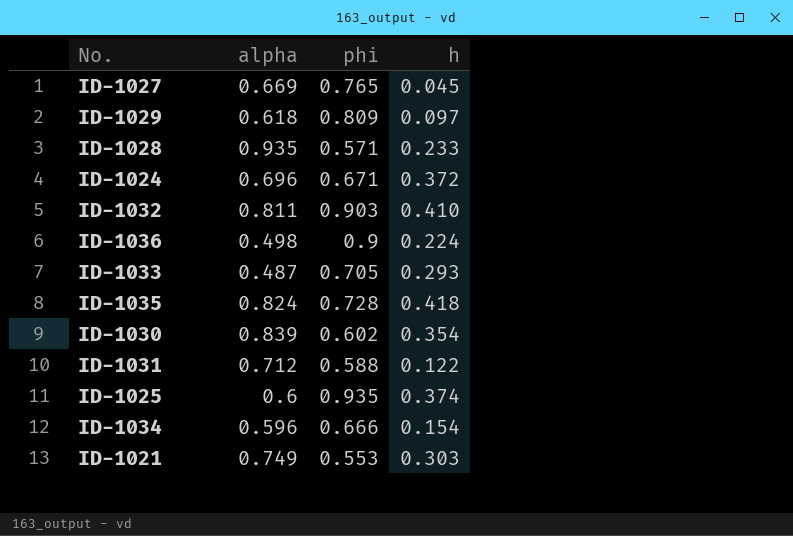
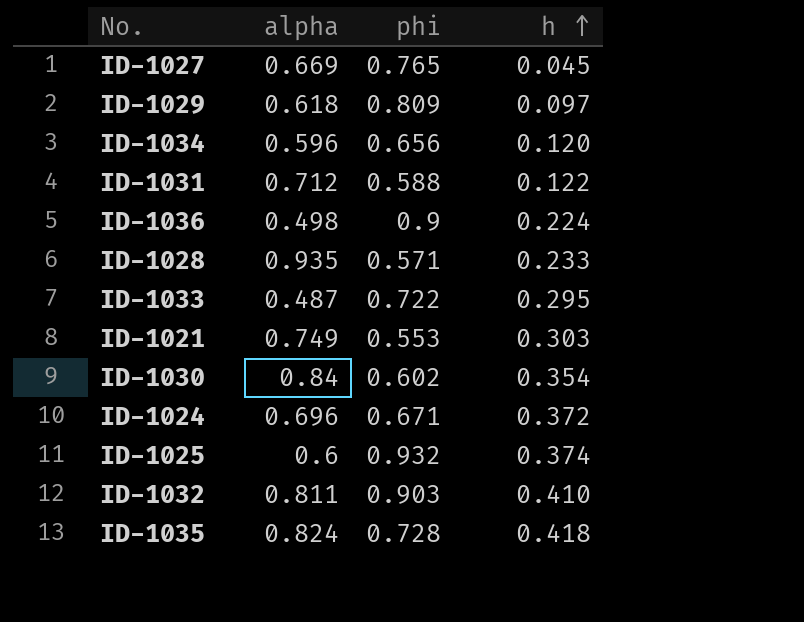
row order: none -> h ascending
ID-1034 | phi: 0.666 -> 0.656
ID-1034 | h: 0.154 -> 0.120
ID-1033 | phi: 0.705 -> 0.722
ID-1033 | h: 0.293 -> 0.295
ID-1030 | alpha: 0.839 -> 0.84
ID-1025 | phi: 0.935 -> 0.932

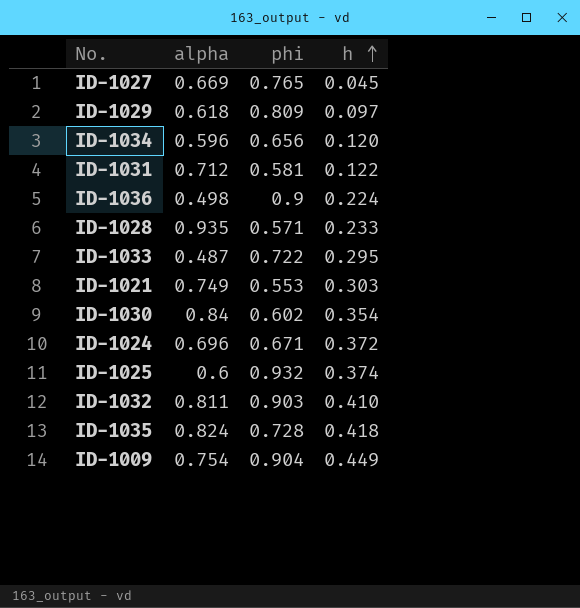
ID-1031 | phi: 0.588 -> 0.581
row ID-1009: none -> 0.754 | 0.904 | 0.449

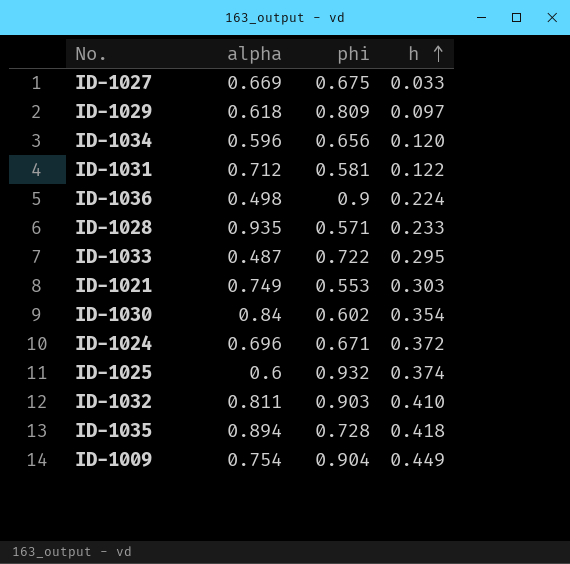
ID-1027 | phi: 0.765 -> 0.675
ID-1027 | h: 0.045 -> 0.033
ID-1035 | alpha: 0.824 -> 0.894

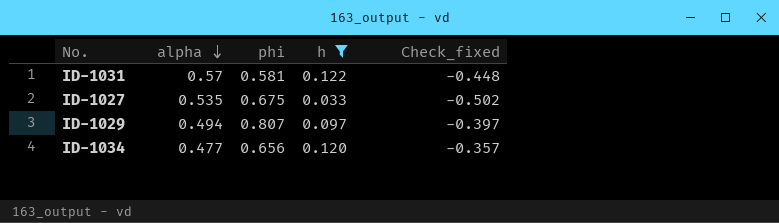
filter: none -> h <= 0.122
row order: h ascending -> alpha descending
column Check_fixed | formula: none -> [h] - [alpha]
ID-1031 | alpha: 0.712 -> 0.57
ID-1027 | alpha: 0.669 -> 0.535
ID-1029 | alpha: 0.618 -> 0.494
ID-1029 | phi: 0.809 -> 0.807
ID-1034 | alpha: 0.596 -> 0.477

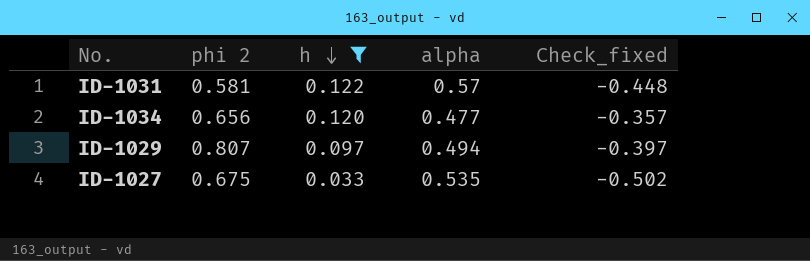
row order: alpha descending -> h descending
column name: phi -> phi 2
column alpha | position: 2 -> 4

